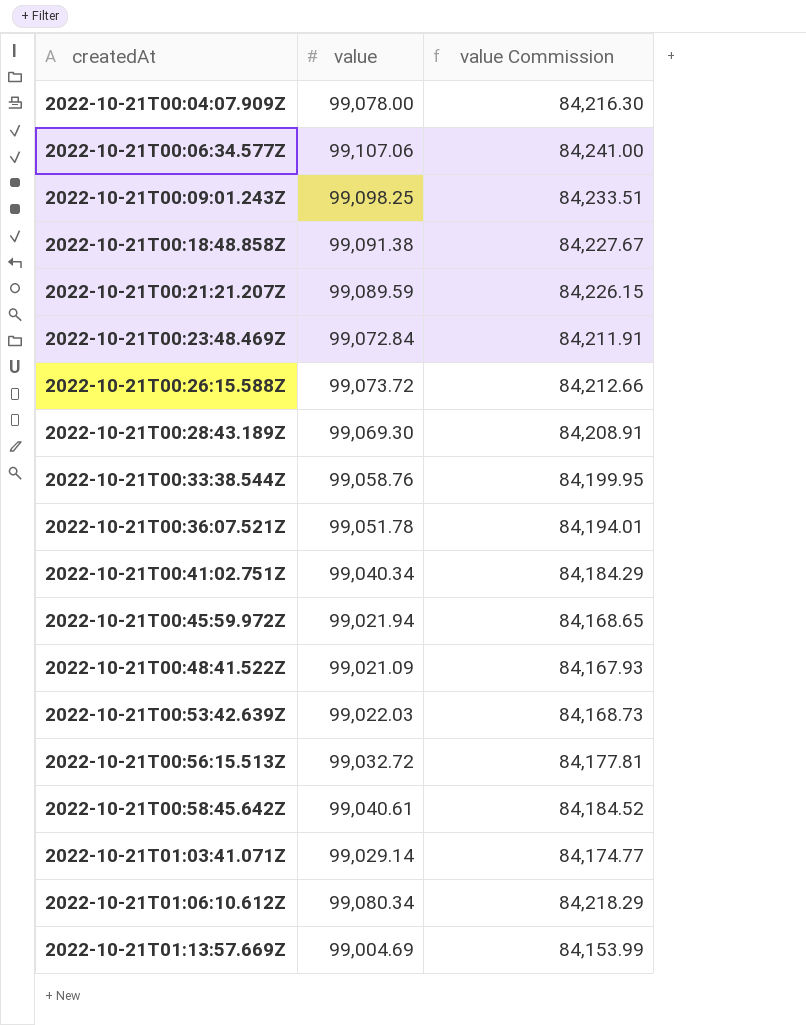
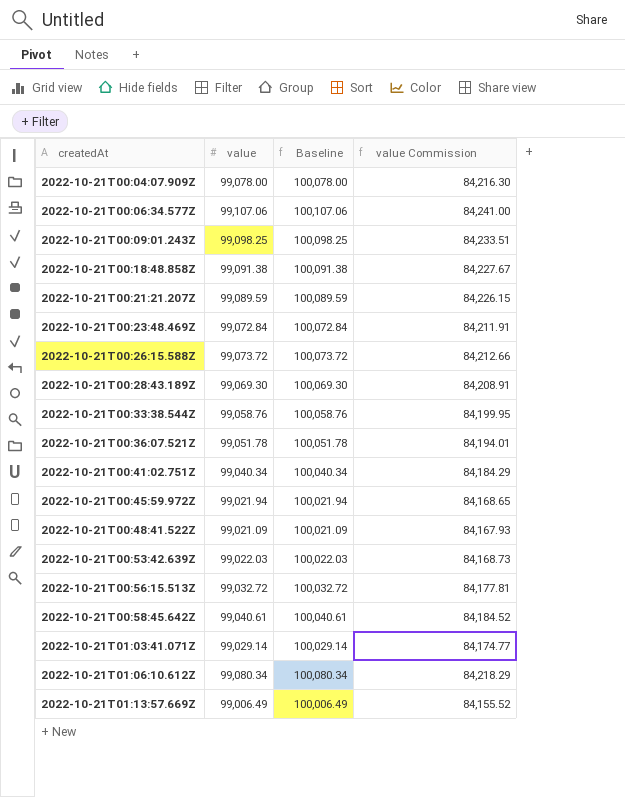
column Baseline | formula: none -> [value] + 1000
2022-10-21T01:13:57.669Z | value: 99,004.69 -> 99,006.49
2022-10-21T01:13:57.669Z | value Commission: 84,153.99 -> 84,155.52

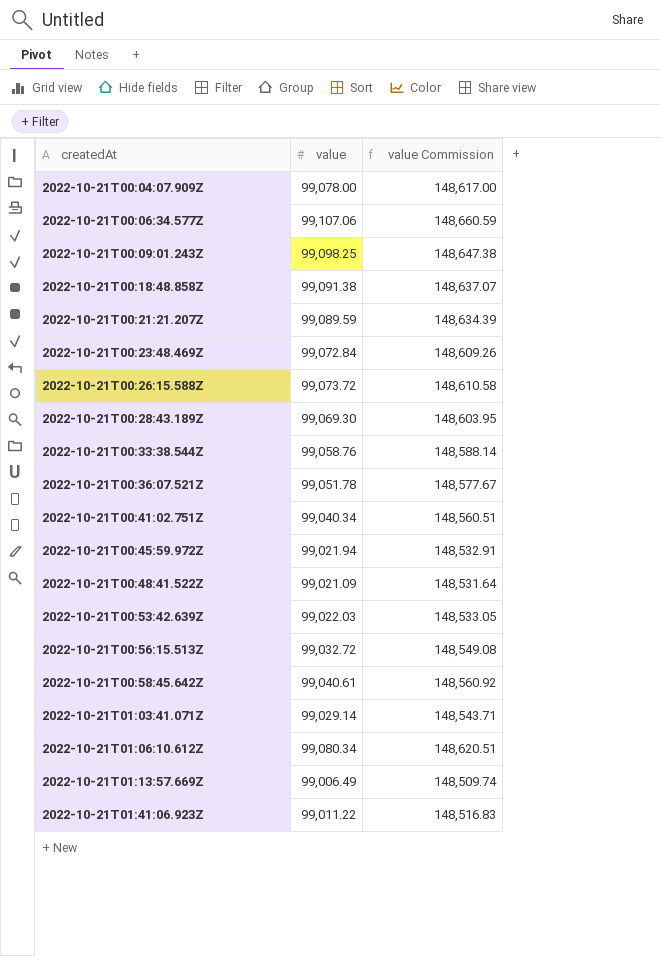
column Baseline | formula: [value] + 1000 -> none
column value Commission | formula: [value] * 0.85 -> [value] * 1.5
row 2022-10-21T01:41:06.923Z: none -> 99,011.22 | 148,516.83

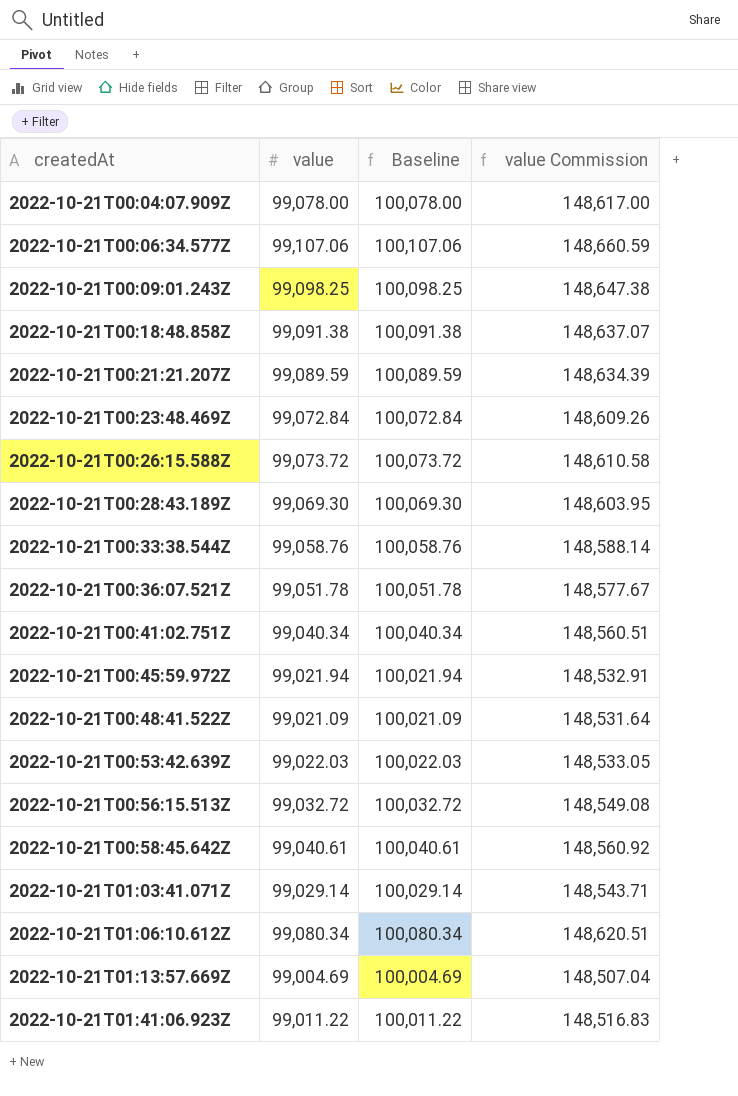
column Baseline | formula: none -> [value] + 1000
2022-10-21T01:13:57.669Z | value: 99,006.49 -> 99,004.69
2022-10-21T01:13:57.669Z | value Commission: 148,509.74 -> 148,507.04

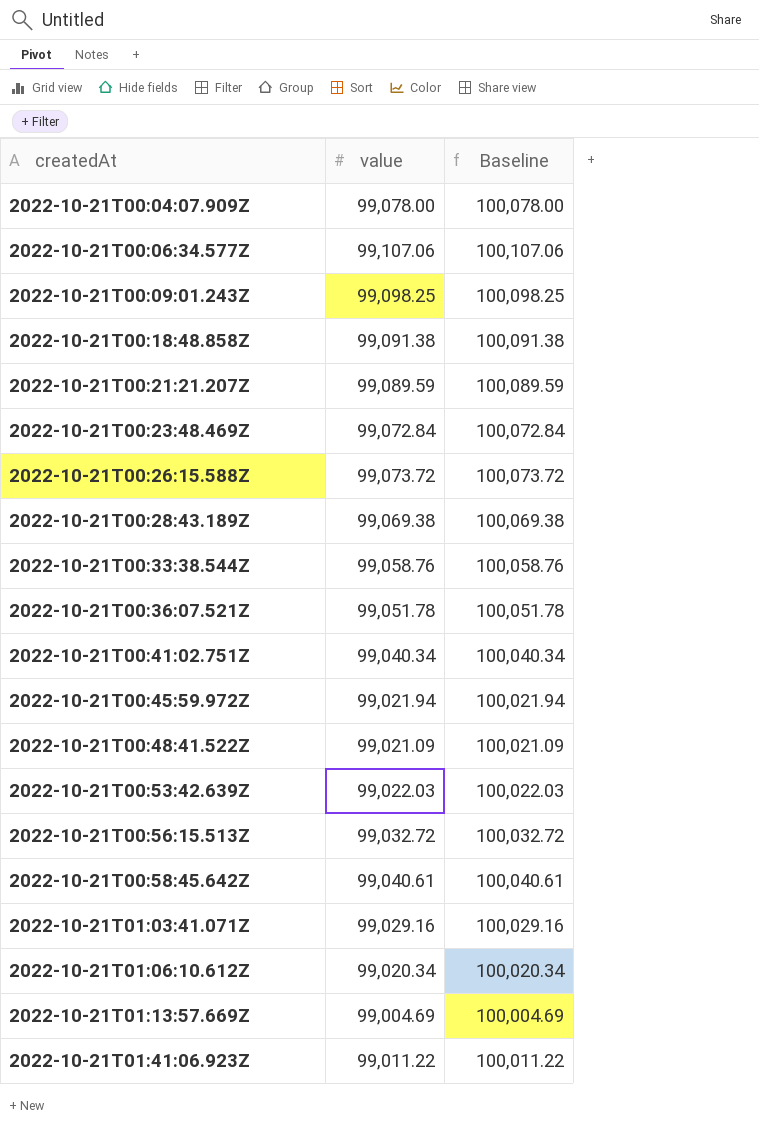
column value Commission | formula: [value] * 1.5 -> none
2022-10-21T00:28:43.189Z | value: 99,069.30 -> 99,069.38
2022-10-21T00:28:43.189Z | Baseline: 100,069.30 -> 100,069.38
2022-10-21T01:03:41.071Z | value: 99,029.14 -> 99,029.16
2022-10-21T01:03:41.071Z | Baseline: 100,029.14 -> 100,029.16
2022-10-21T01:06:10.612Z | value: 99,080.34 -> 99,020.34
2022-10-21T01:06:10.612Z | Baseline: 100,080.34 -> 100,020.34

